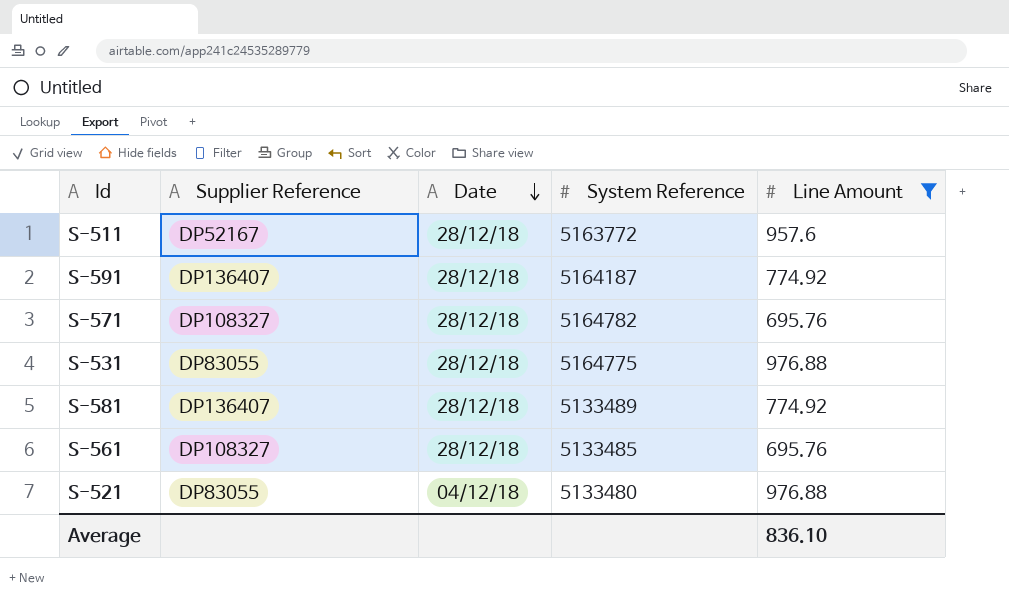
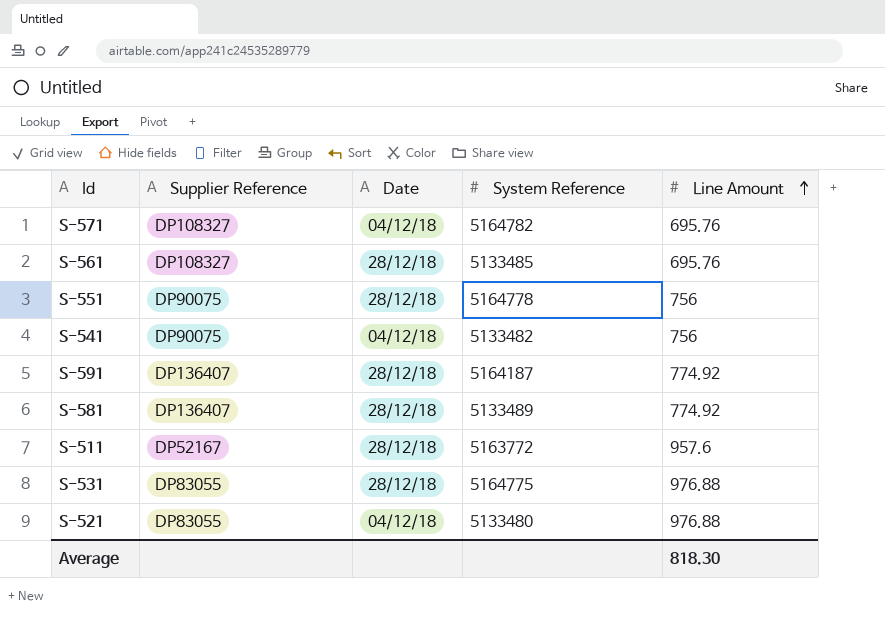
filter: Line Amount != 756 -> none
row order: Date descending -> Line Amount ascending
S-571 | Date: 28/12/18 -> 04/12/18
Average | Line Amount: 836.10 -> 818.30

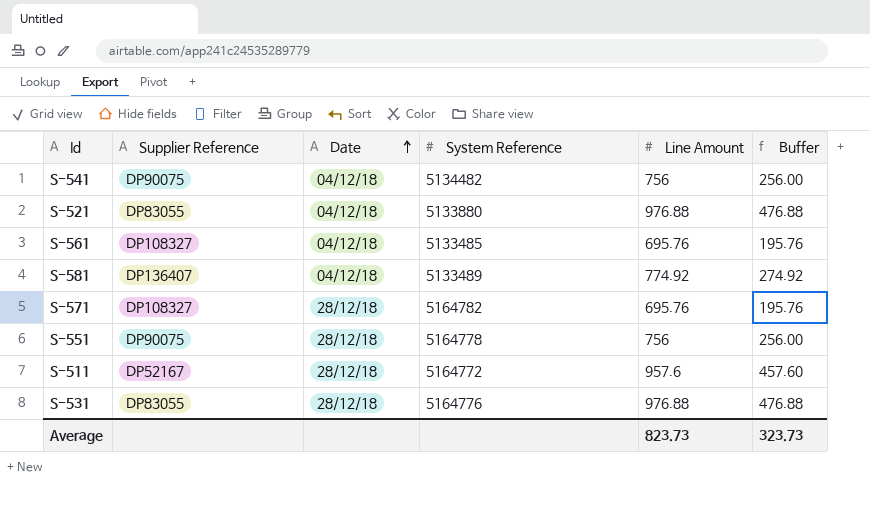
row order: Line Amount ascending -> Date ascending
column Buffer | formula: none -> [Line Amount] - 500
row S-591: DP136407 | 28/12/18 | 5164187 | 774.92 -> none
S-541 | System Reference: 5133482 -> 5134482
S-521 | System Reference: 5133480 -> 5133880
S-561 | Date: 28/12/18 -> 04/12/18
S-581 | Date: 28/12/18 -> 04/12/18
S-571 | Date: 04/12/18 -> 28/12/18
S-511 | System Reference: 5163772 -> 5164772
S-531 | System Reference: 5164775 -> 5164776
Average | Line Amount: 818.30 -> 823.73

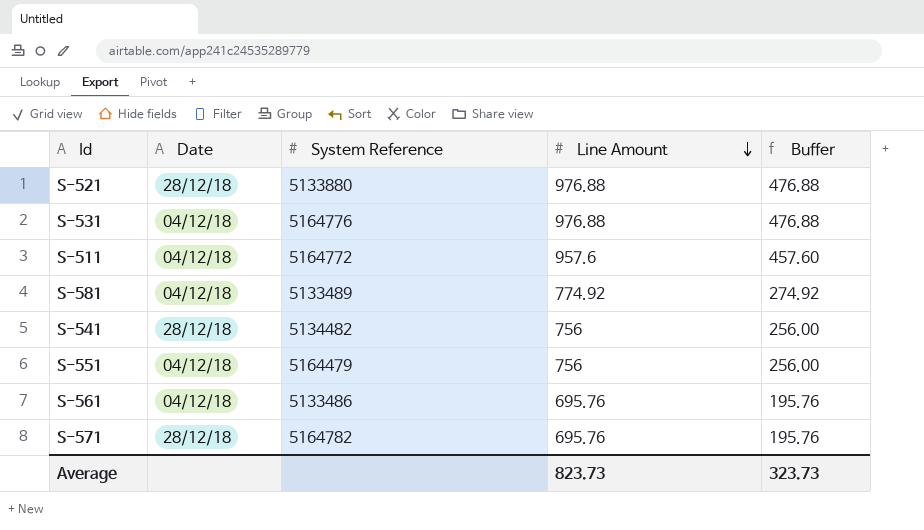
row order: Date ascending -> Line Amount descending
column Supplier Reference | position: 2 -> none
S-521 | Date: 04/12/18 -> 28/12/18
S-531 | Date: 28/12/18 -> 04/12/18
S-511 | Date: 28/12/18 -> 04/12/18
S-541 | Date: 04/12/18 -> 28/12/18
S-551 | Date: 28/12/18 -> 04/12/18
S-551 | System Reference: 5164778 -> 5164479
S-561 | System Reference: 5133485 -> 5133486

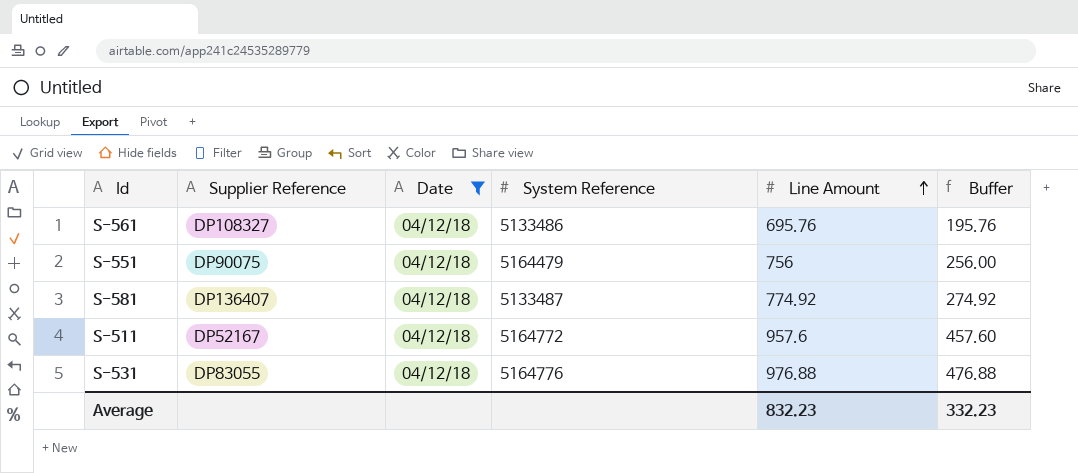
filter: none -> Date = 04/12/18
row order: Line Amount descending -> Line Amount ascending
column Supplier Reference | position: none -> 2
S-581 | System Reference: 5133489 -> 5133487
Average | Line Amount: 823.73 -> 832.23
Average | Buffer: 323.73 -> 332.23

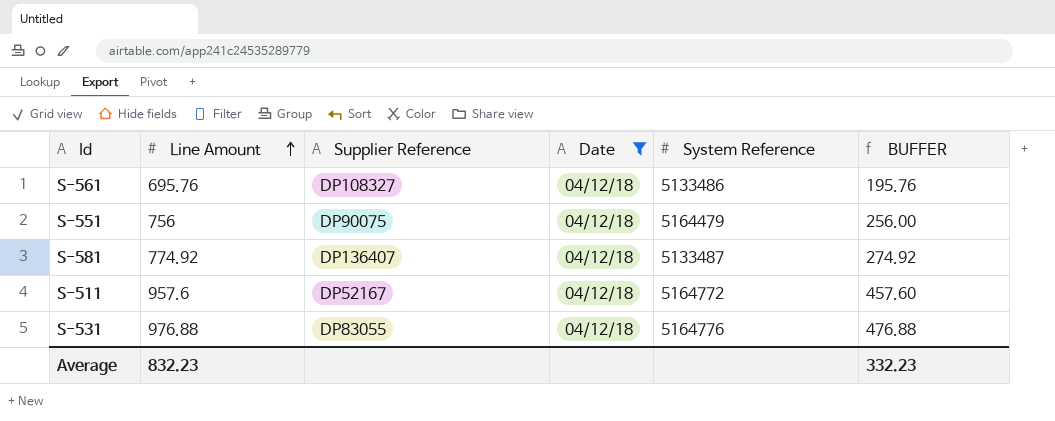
column Line Amount | position: 5 -> 2
column name: Buffer -> BUFFER

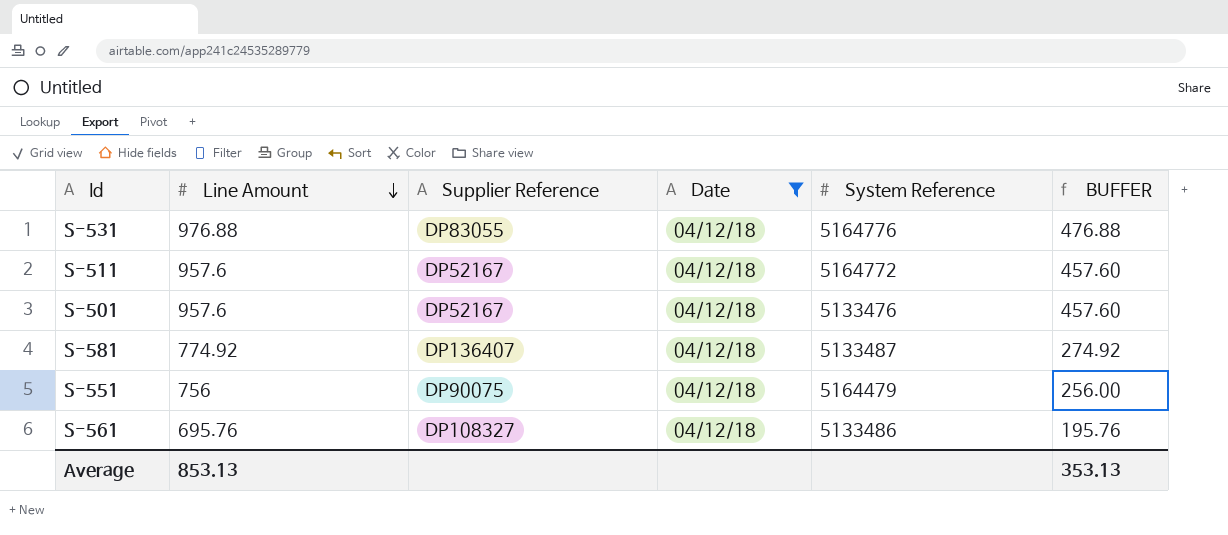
row order: Line Amount ascending -> Line Amount descending
row S-501: none -> 957.6 | DP52167 | 04/12/18 | 5133476 | 457.60
Average | Line Amount: 832.23 -> 853.13
Average | BUFFER: 332.23 -> 353.13

